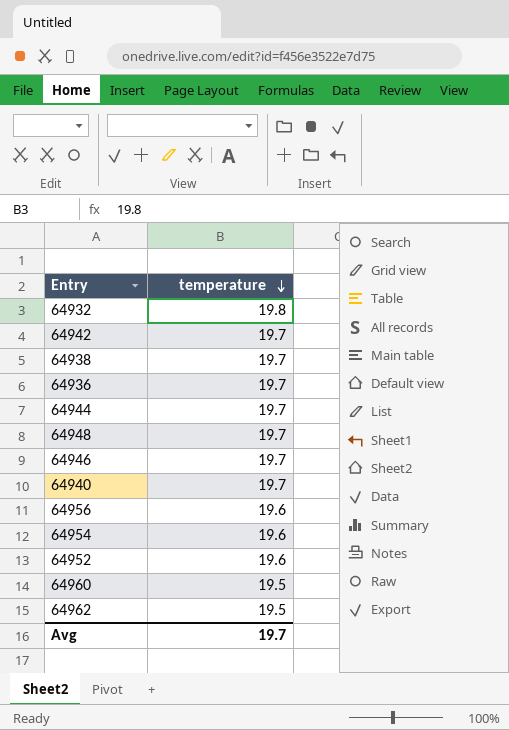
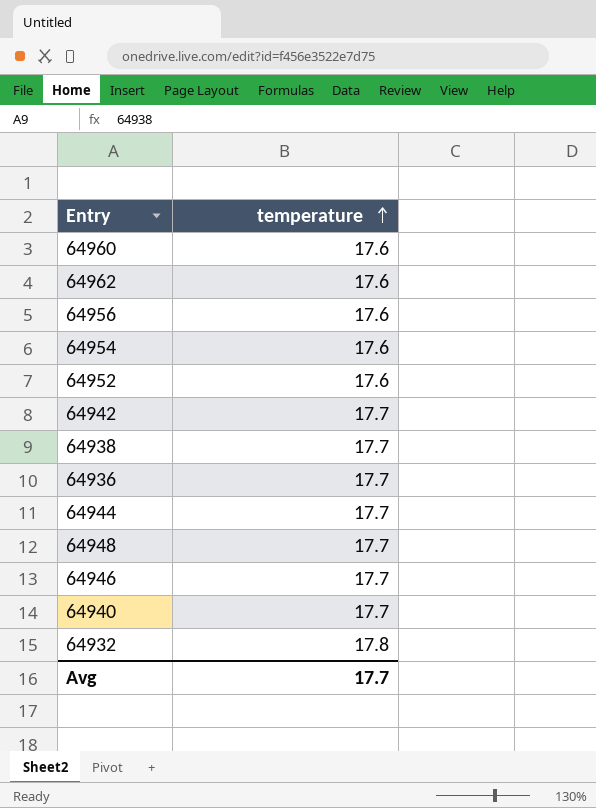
row order: temperature descending -> temperature ascending
64960 | temperature: 19.5 -> 17.6
64962 | temperature: 19.5 -> 17.6
64956 | temperature: 19.6 -> 17.6
64954 | temperature: 19.6 -> 17.6
64952 | temperature: 19.6 -> 17.6
64942 | temperature: 19.7 -> 17.7
64938 | temperature: 19.7 -> 17.7
64936 | temperature: 19.7 -> 17.7
64944 | temperature: 19.7 -> 17.7
64948 | temperature: 19.7 -> 17.7
64946 | temperature: 19.7 -> 17.7
64940 | temperature: 19.7 -> 17.7
64932 | temperature: 19.8 -> 17.8
Avg | temperature: 19.7 -> 17.7

